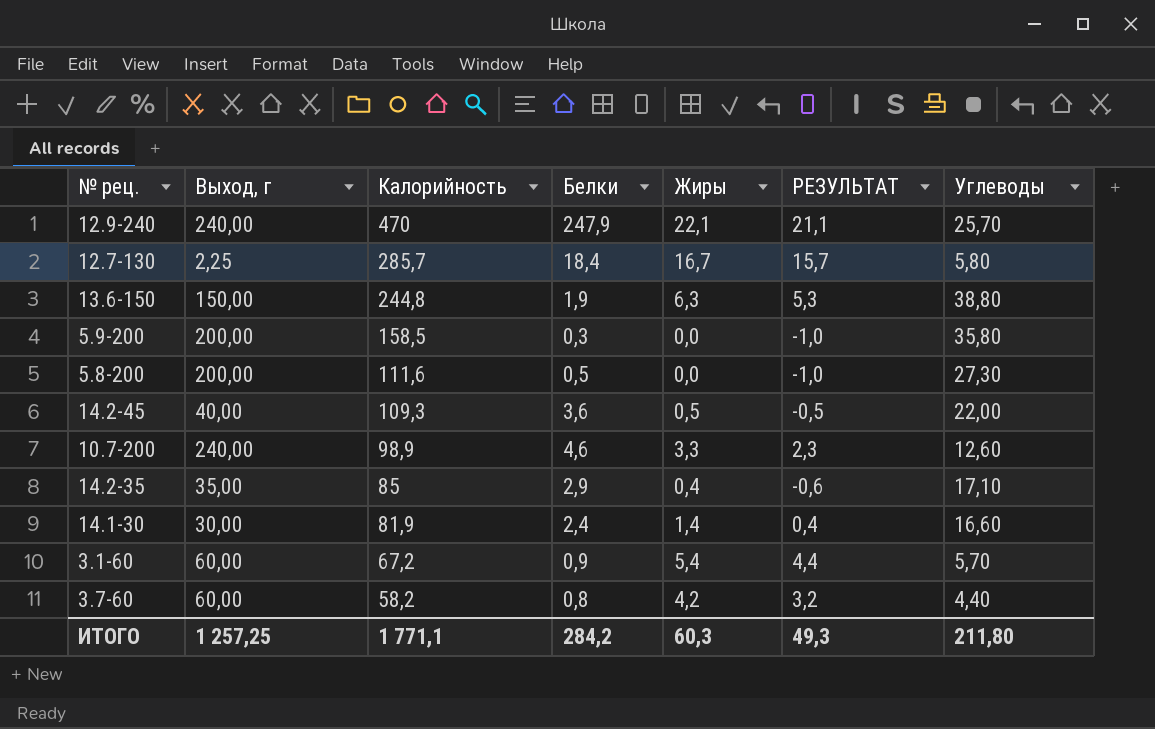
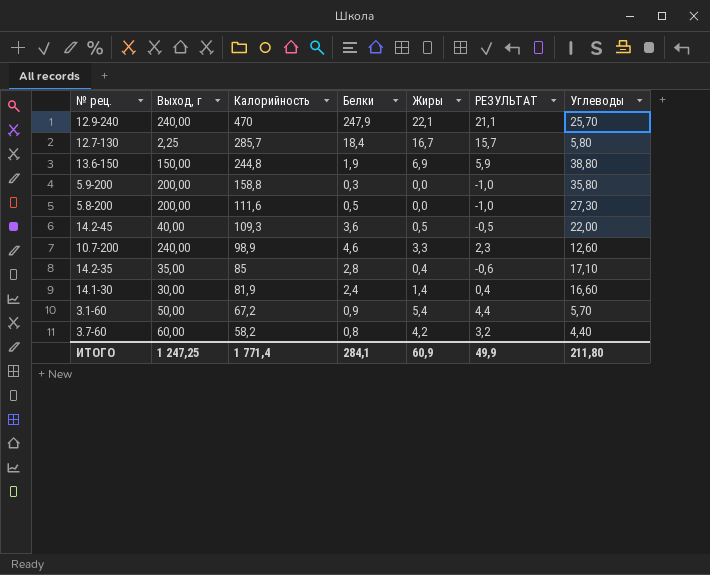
13.6-150 | Жиры: 6,3 -> 6,9
13.6-150 | РЕЗУЛЬТАТ: 5,3 -> 5,9
5.9-200 | Калорийность: 158,5 -> 158,8
14.2-35 | Белки: 2,9 -> 2,8
3.1-60 | Выход, г: 60,00 -> 50,00
ИТОГО | Выход, г: 1 257,25 -> 1 247,25
ИТОГО | Калорийность: 1 771,1 -> 1 771,4
ИТОГО | Белки: 284,2 -> 284,1
ИТОГО | Жиры: 60,3 -> 60,9
ИТОГО | РЕЗУЛЬТАТ: 49,3 -> 49,9

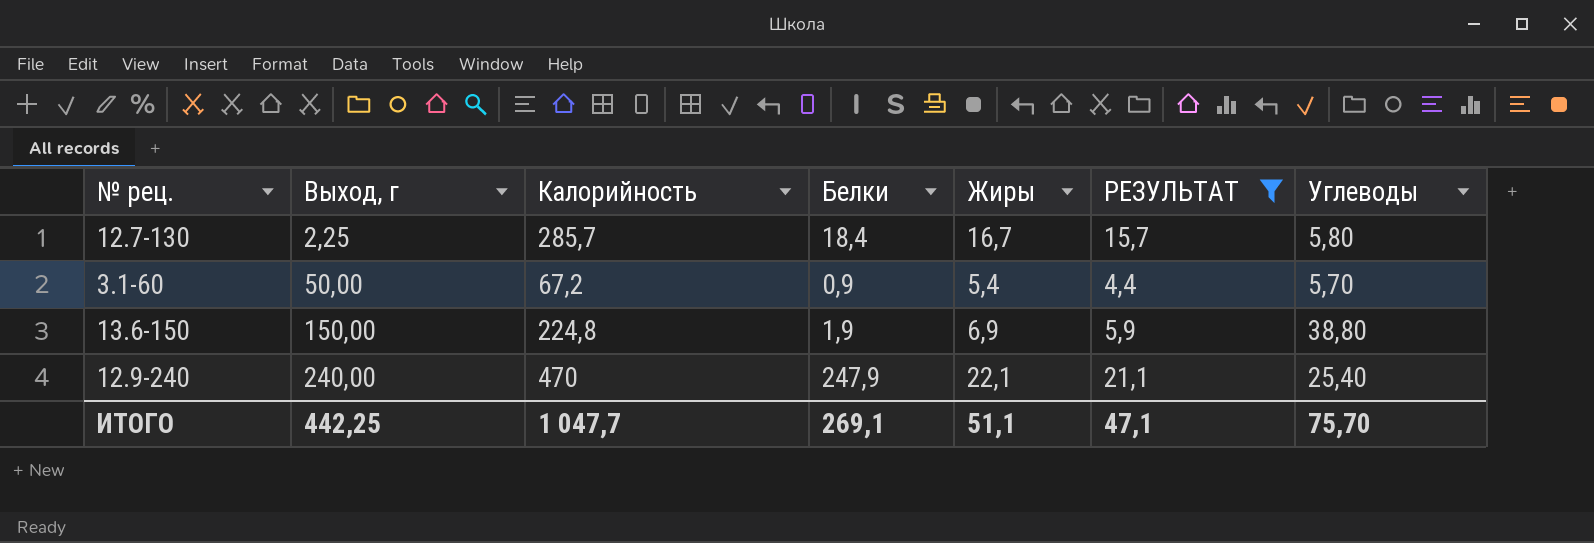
filter: none -> РЕЗУЛЬТАТ >= 4,4
row order: Калорийность descending -> Выход, г ascending
13.6-150 | Калорийность: 244,8 -> 224,8
12.9-240 | Углеводы: 25,70 -> 25,40
ИТОГО | Выход, г: 1 247,25 -> 442,25
ИТОГО | Калорийность: 1 771,4 -> 1 047,7
ИТОГО | Белки: 284,1 -> 269,1
ИТОГО | Жиры: 60,9 -> 51,1
ИТОГО | РЕЗУЛЬТАТ: 49,9 -> 47,1
ИТОГО | Углеводы: 211,80 -> 75,70

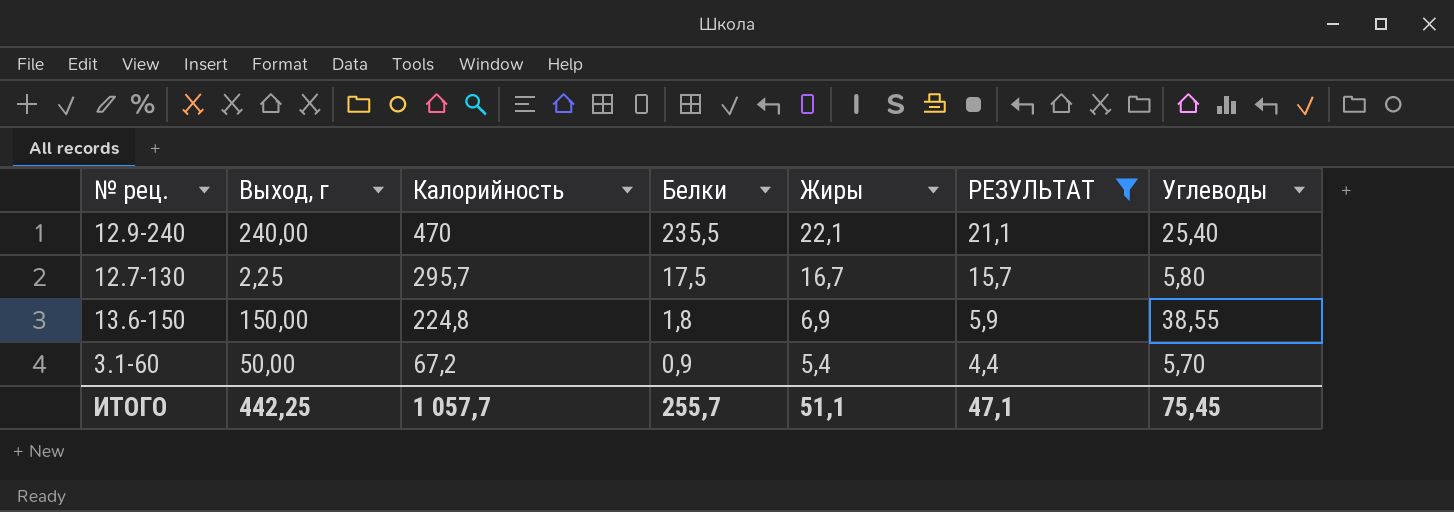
row order: Выход, г ascending -> Калорийность descending
12.9-240 | Белки: 247,9 -> 235,5
12.7-130 | Калорийность: 285,7 -> 295,7
12.7-130 | Белки: 18,4 -> 17,5
13.6-150 | Белки: 1,9 -> 1,8
13.6-150 | Углеводы: 38,80 -> 38,55
ИТОГО | Калорийность: 1 047,7 -> 1 057,7
ИТОГО | Белки: 269,1 -> 255,7
ИТОГО | Углеводы: 75,70 -> 75,45

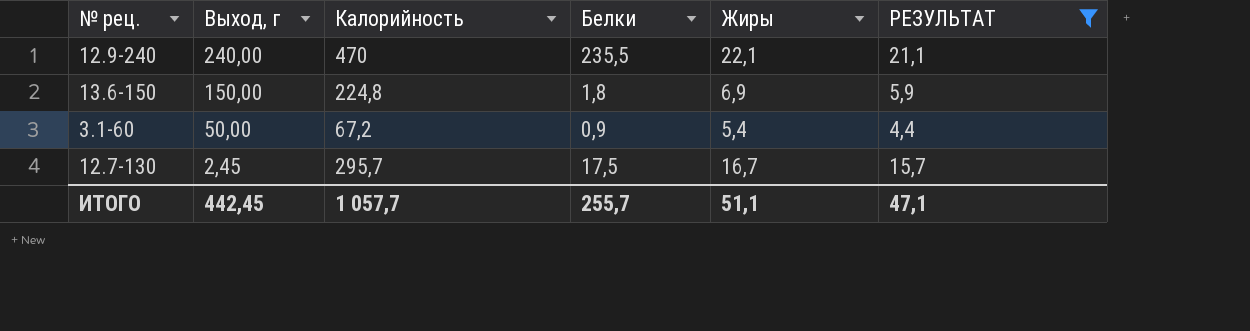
row order: Калорийность descending -> Выход, г descending
column Углеводы | position: 7 -> none
12.7-130 | Выход, г: 2,25 -> 2,45
ИТОГО | Выход, г: 442,25 -> 442,45

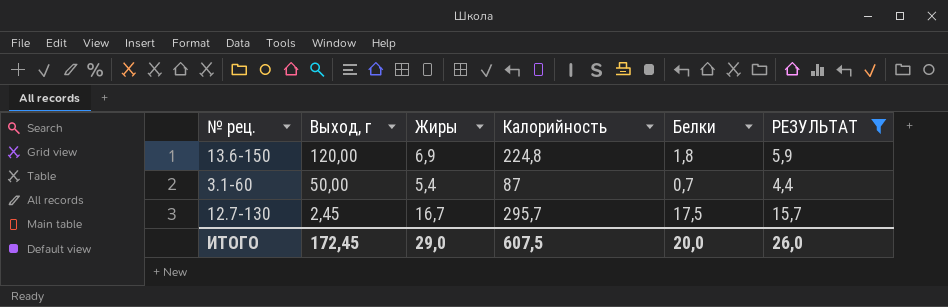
column Жиры | position: 5 -> 3
row 12.9-240: 240,00 | 470 | 235,5 | 22,1 | 21,1 -> none
13.6-150 | Выход, г: 150,00 -> 120,00
3.1-60 | Калорийность: 67,2 -> 87
3.1-60 | Белки: 0,9 -> 0,7
ИТОГО | Выход, г: 442,45 -> 172,45
ИТОГО | Жиры: 51,1 -> 29,0
ИТОГО | Калорийность: 1 057,7 -> 607,5
ИТОГО | Белки: 255,7 -> 20,0
ИТОГО | РЕЗУЛЬТАТ: 47,1 -> 26,0

